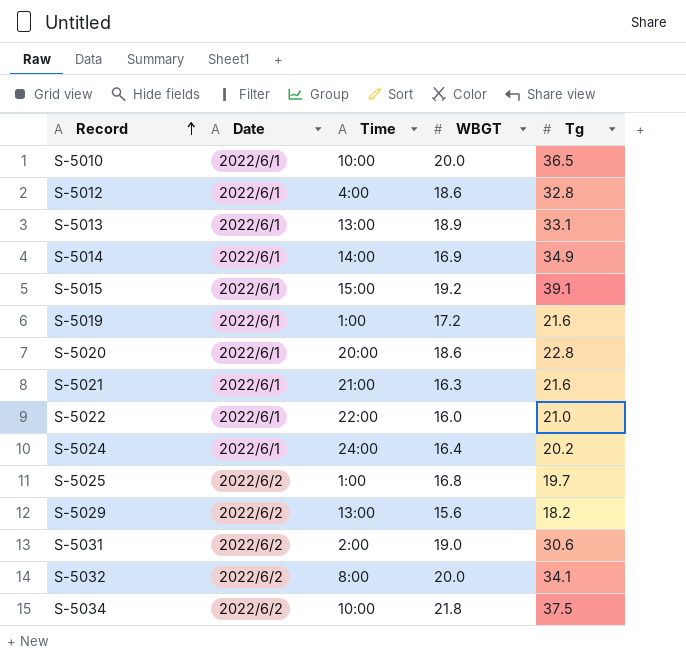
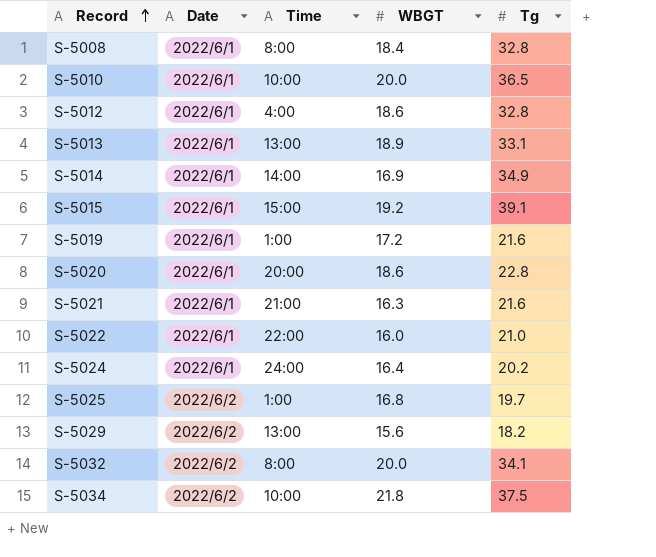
row S-5031: 2022/6/2 | 2:00 | 19.0 | 30.6 -> none
row S-5008: none -> 2022/6/1 | 8:00 | 18.4 | 32.8

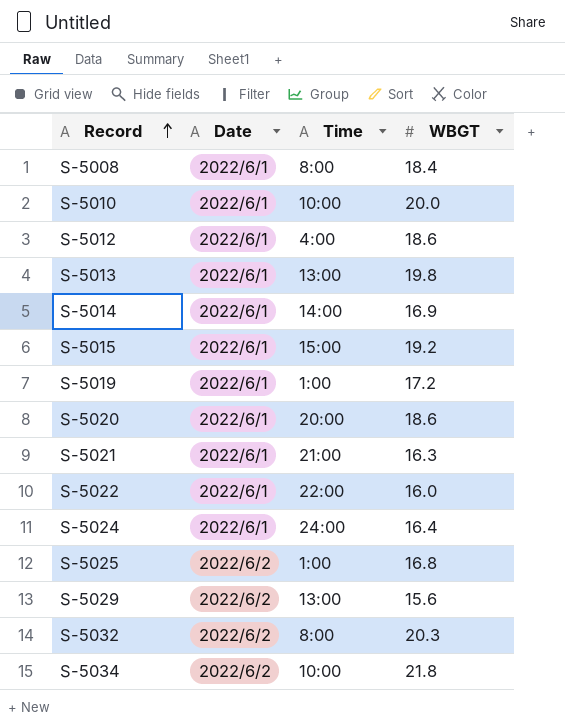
column Tg | position: 5 -> none
S-5013 | WBGT: 18.9 -> 19.8
S-5032 | WBGT: 20.0 -> 20.3

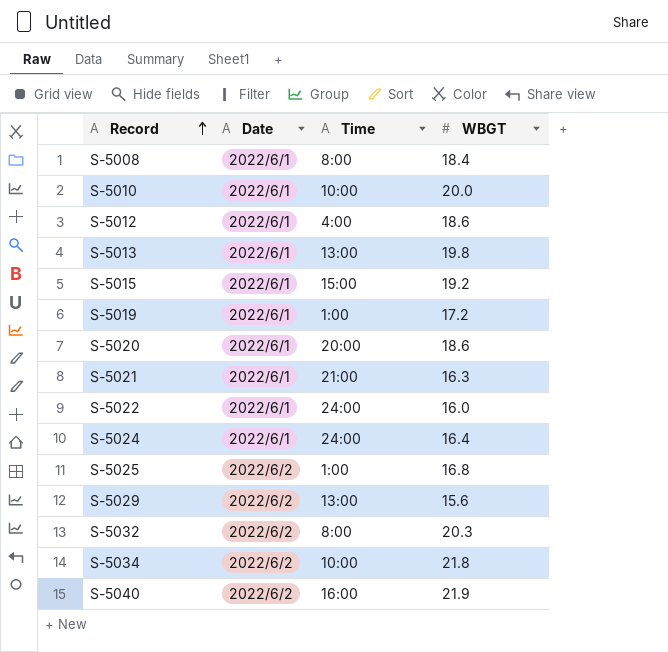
row S-5014: 2022/6/1 | 14:00 | 16.9 -> none
S-5022 | Time: 22:00 -> 24:00
row S-5040: none -> 2022/6/2 | 16:00 | 21.9

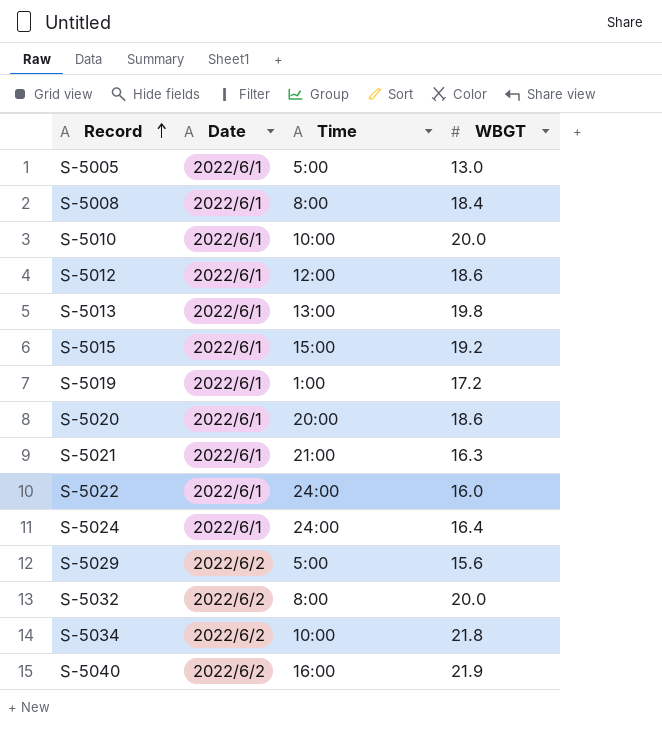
row S-5025: 2022/6/2 | 1:00 | 16.8 -> none
row S-5005: none -> 2022/6/1 | 5:00 | 13.0
S-5012 | Time: 4:00 -> 12:00
S-5029 | Time: 13:00 -> 5:00
S-5032 | WBGT: 20.3 -> 20.0

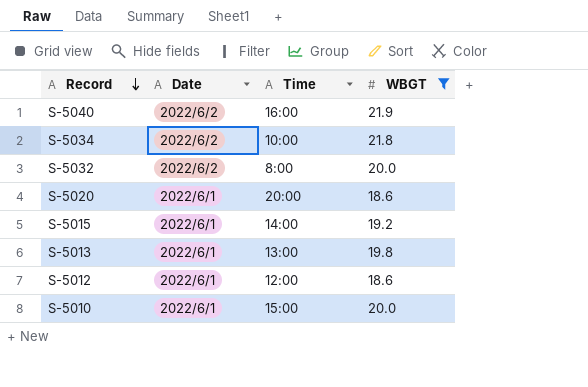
filter: none -> WBGT >= 18.6
row order: Record ascending -> Record descending
S-5015 | Time: 15:00 -> 14:00
S-5010 | Time: 10:00 -> 15:00

